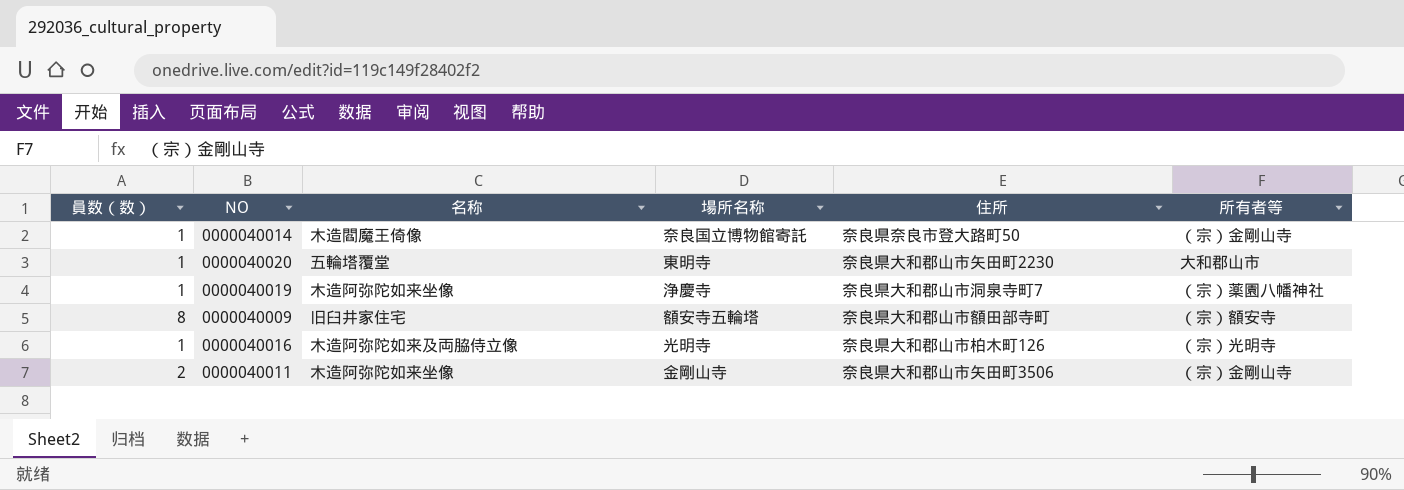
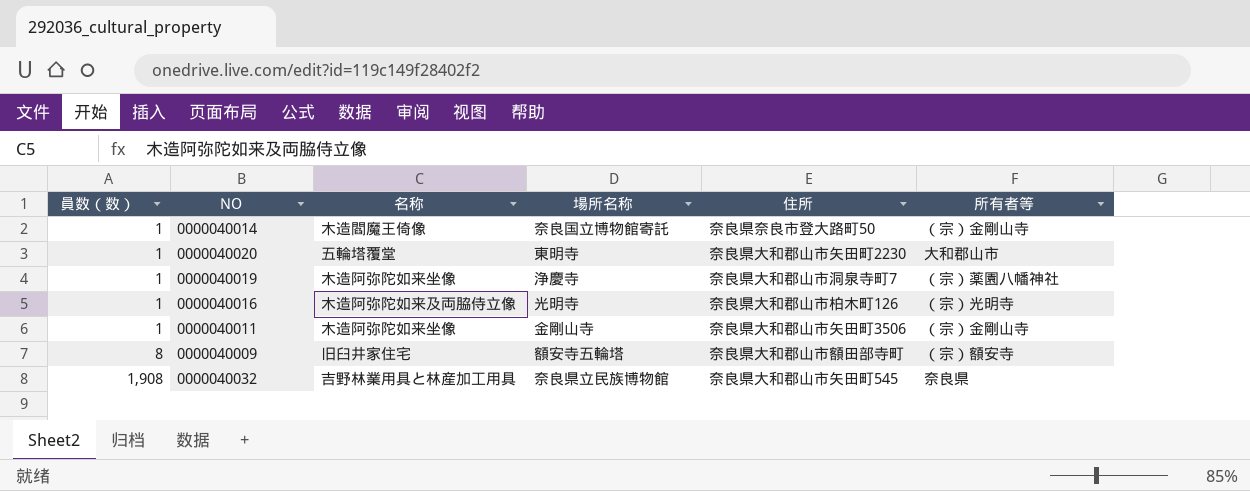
row order: none -> 員数（数） ascending
0000040011 | 員数（数）: 2 -> 1
row 0000040032: none -> 1,908 | 吉野林業用具と林産加工用具 | 奈良県立民族博物館 | 奈良県大和郡山市矢田町545 | 奈良県

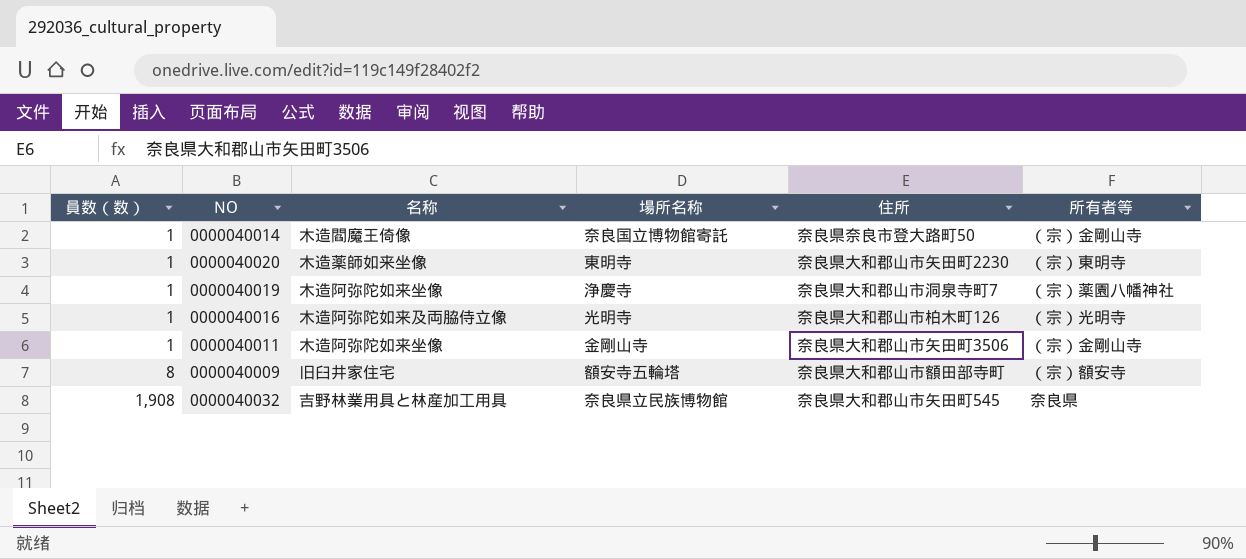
0000040020 | 名称: 五輪塔覆堂 -> 木造薬師如来坐像
0000040020 | 所有者等: 大和郡山市 -> （宗）東明寺

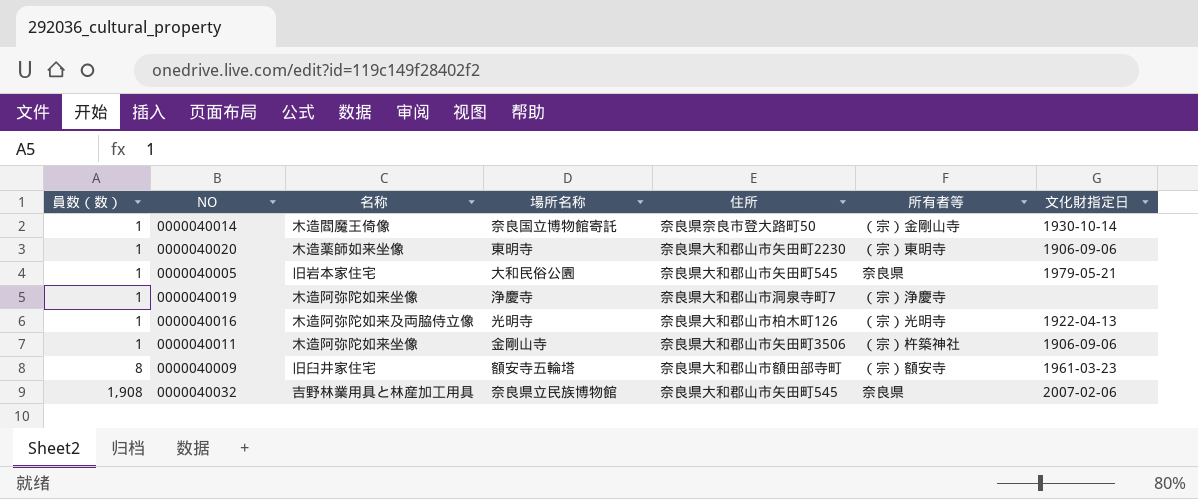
column 文化財指定日 | position: none -> 7
row 0000040005: none -> 1 | 旧岩本家住宅 | 大和民俗公園 | 奈良県大和郡山市矢田町545 | 奈良県 | 1979-05-21
0000040019 | 所有者等: （宗）薬園八幡神社 -> （宗）浄慶寺
0000040011 | 所有者等: （宗）金剛山寺 -> （宗）杵築神社

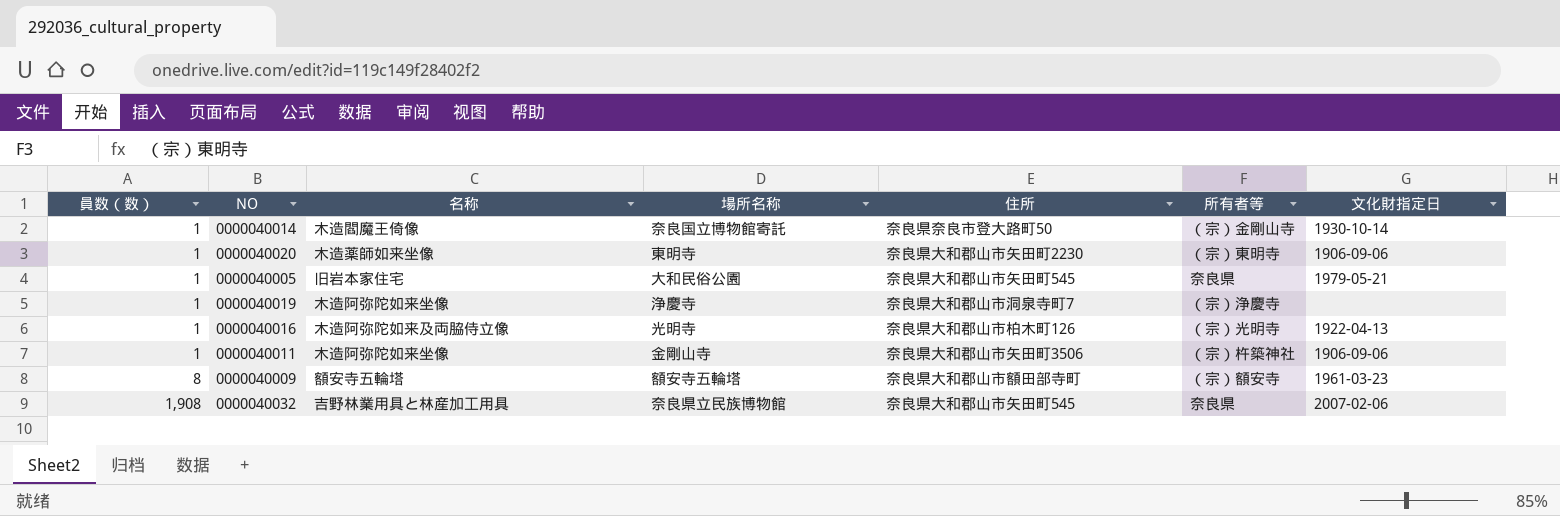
0000040009 | 名称: 旧臼井家住宅 -> 額安寺五輪塔

